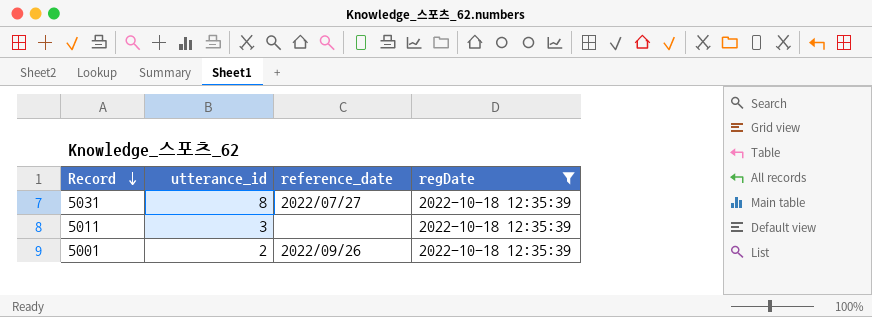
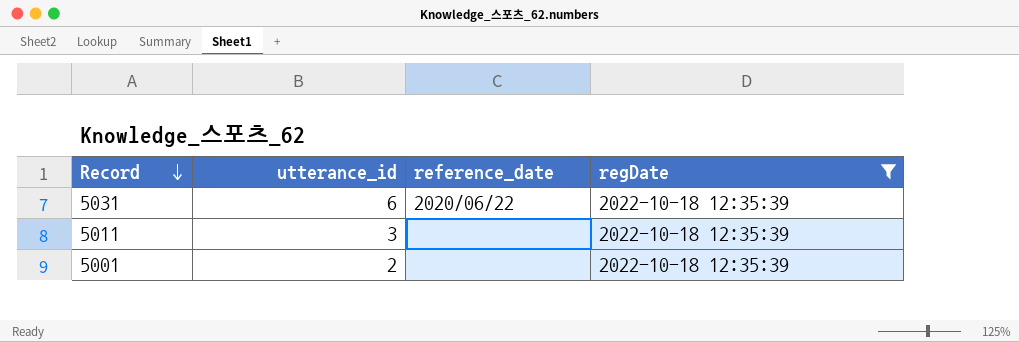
5031 | utterance_id: 8 -> 6
5031 | reference_date: 2022/07/27 -> 2020/06/22
5001 | reference_date: 2022/09/26 -> none

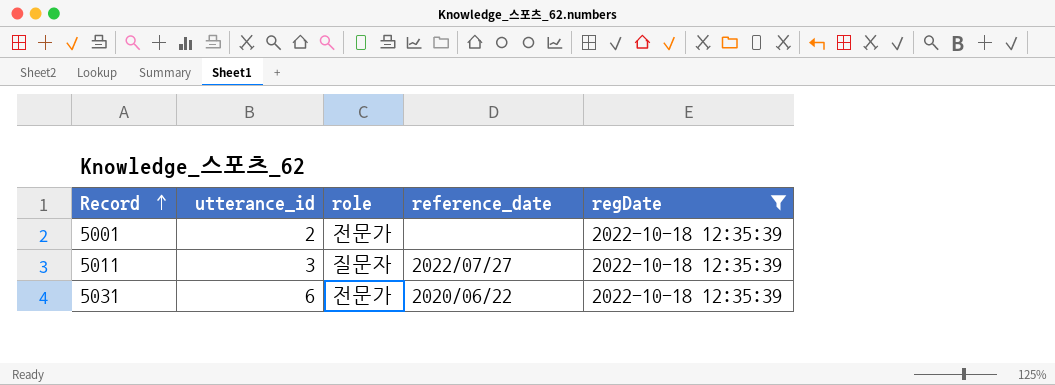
row order: Record descending -> Record ascending
column role | position: none -> 3
5011 | reference_date: none -> 2022/07/27

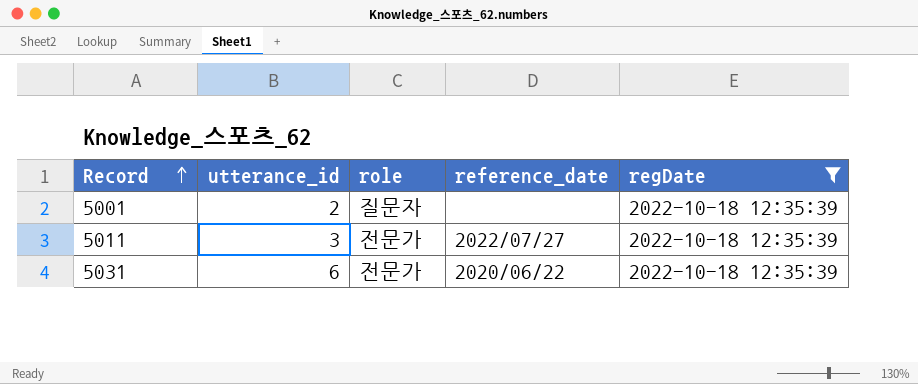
5001 | role: 전문가 -> 질문자
5011 | role: 질문자 -> 전문가

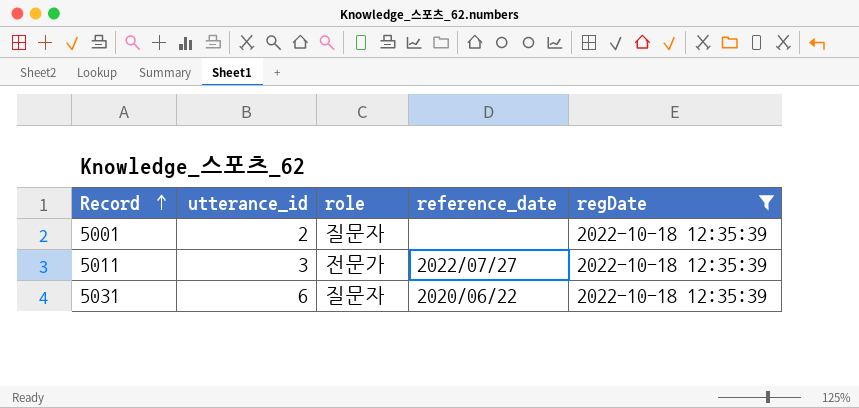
5031 | role: 전문가 -> 질문자

